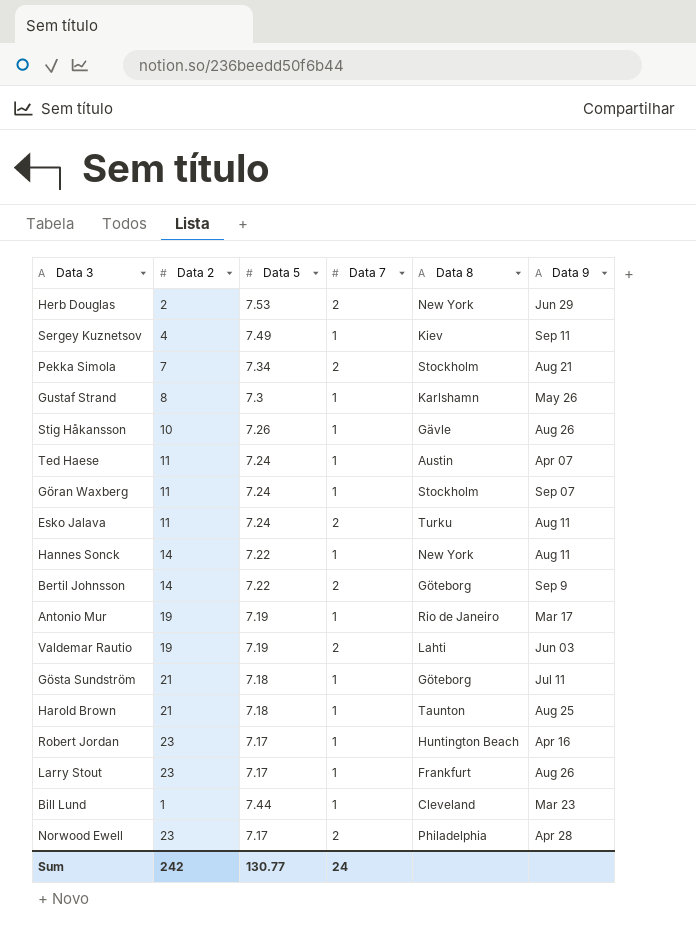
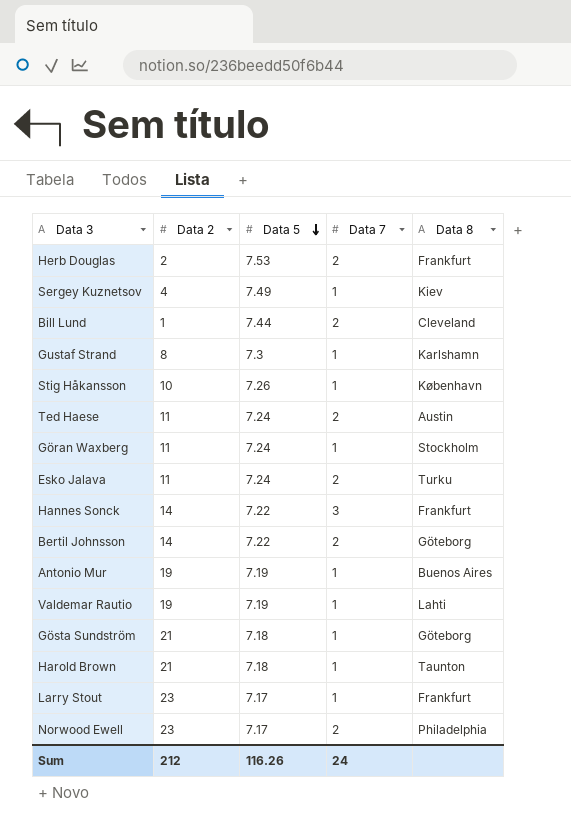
row order: none -> Data 5 descending
column Data 9 | position: 6 -> none
row Pekka Simola: 7 | 7.34 | 2 | Stockholm | Aug 21 -> none
row Robert Jordan: 23 | 7.17 | 1 | Huntington Beach | Apr 16 -> none
Herb Douglas | Data 8: New York -> Frankfurt
Bill Lund | Data 7: 1 -> 2
Stig Håkansson | Data 8: Gävle -> København
Ted Haese | Data 7: 1 -> 2
Hannes Sonck | Data 7: 1 -> 3
Hannes Sonck | Data 8: New York -> Frankfurt
Antonio Mur | Data 8: Rio de Janeiro -> Buenos Aires
Valdemar Rautio | Data 7: 2 -> 1
Sum | Data 2: 242 -> 212
Sum | Data 5: 130.77 -> 116.26

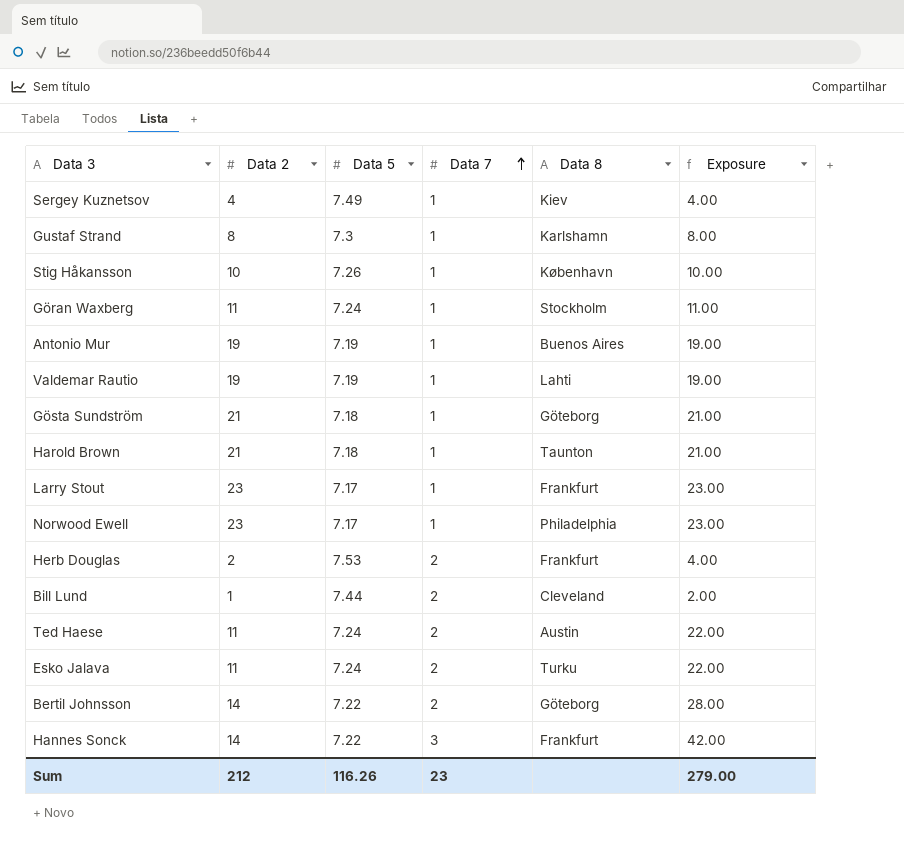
row order: Data 5 descending -> Data 7 ascending
column Exposure | formula: none -> [Data 2] * [Data 7]
Norwood Ewell | Data 7: 2 -> 1
Sum | Data 7: 24 -> 23

